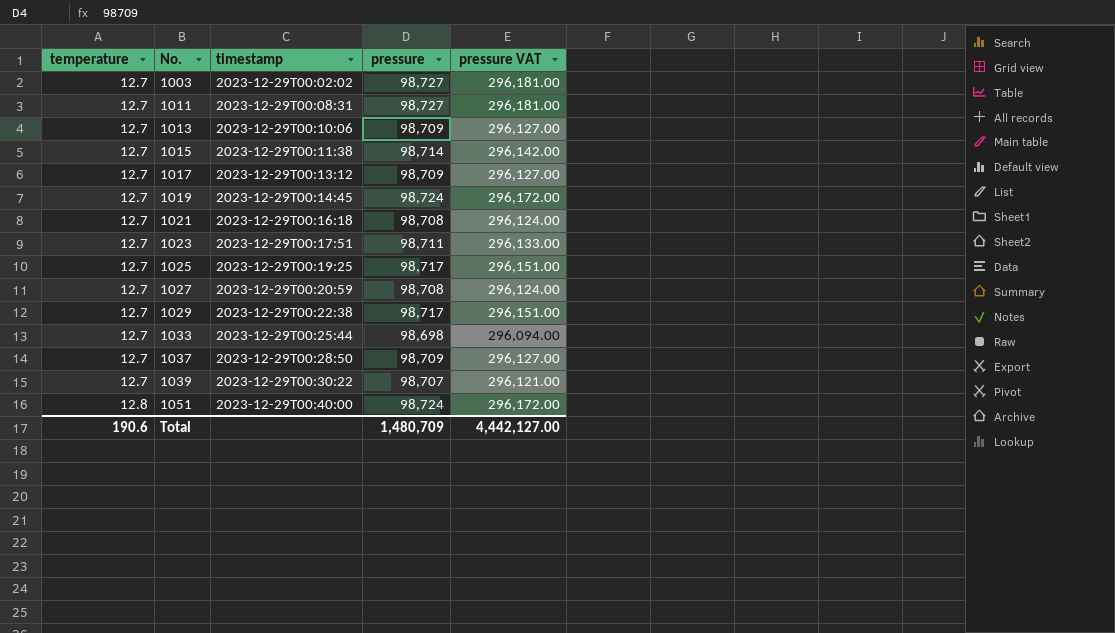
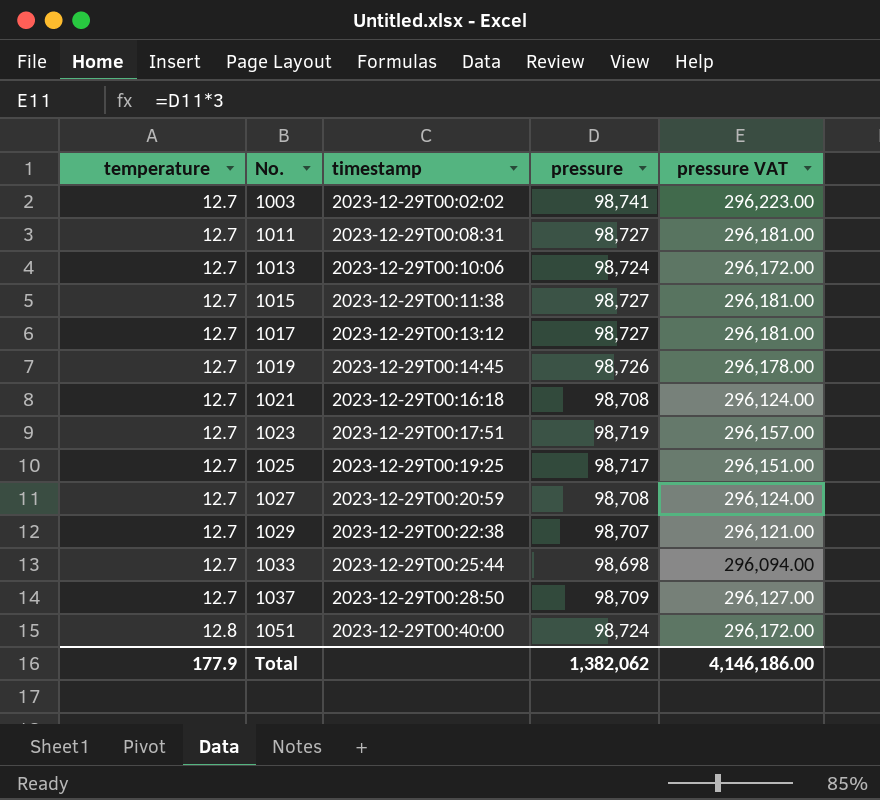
row 1039: 12.7 | 2023-12-29T00:30:22 | 98,707 | 296,121.00 -> none
1003 | pressure: 98,727 -> 98,741
1003 | pressure VAT: 296,181.00 -> 296,223.00
1013 | pressure: 98,709 -> 98,724
1013 | pressure VAT: 296,127.00 -> 296,172.00
1015 | pressure: 98,714 -> 98,727
1015 | pressure VAT: 296,142.00 -> 296,181.00
1017 | pressure: 98,709 -> 98,727
1017 | pressure VAT: 296,127.00 -> 296,181.00
1019 | pressure: 98,724 -> 98,726
1019 | pressure VAT: 296,172.00 -> 296,178.00
1023 | pressure: 98,711 -> 98,719
1023 | pressure VAT: 296,133.00 -> 296,157.00
1029 | pressure: 98,717 -> 98,707
1029 | pressure VAT: 296,151.00 -> 296,121.00
Total | temperature: 190.6 -> 177.9
Total | pressure: 1,480,709 -> 1,382,062
Total | pressure VAT: 4,442,127.00 -> 4,146,186.00

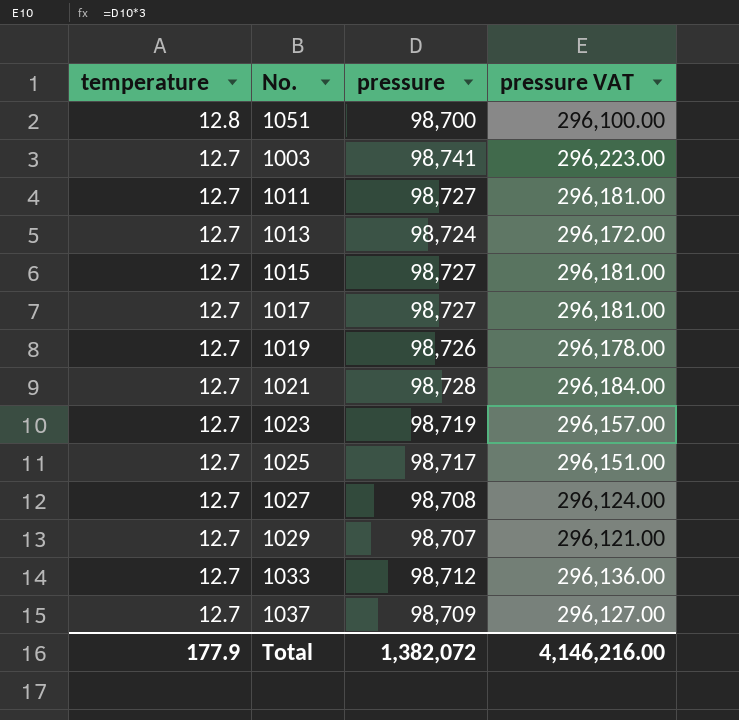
row order: temperature ascending -> temperature descending
column timestamp | position: 3 -> none
1051 | pressure: 98,724 -> 98,700
1051 | pressure VAT: 296,172.00 -> 296,100.00
1021 | pressure: 98,708 -> 98,728
1021 | pressure VAT: 296,124.00 -> 296,184.00
1033 | pressure: 98,698 -> 98,712
1033 | pressure VAT: 296,094.00 -> 296,136.00
Total | pressure: 1,382,062 -> 1,382,072
Total | pressure VAT: 4,146,186.00 -> 4,146,216.00

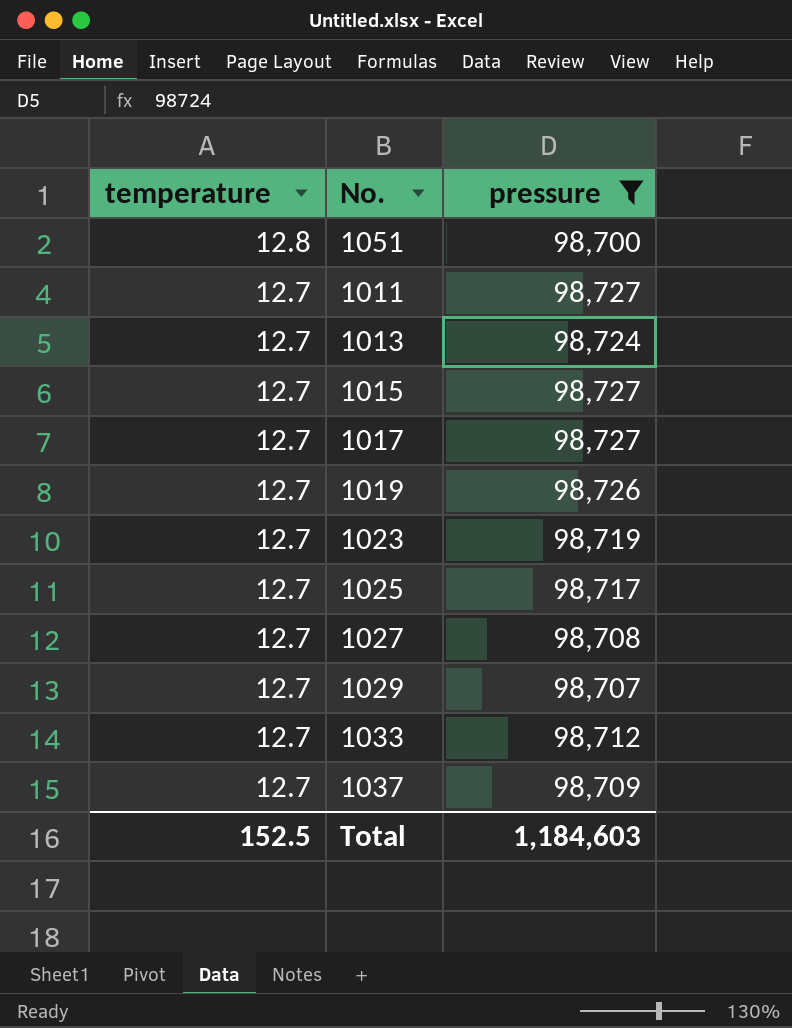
filter: none -> pressure <= 98,727
column pressure VAT | formula: [pressure] * 3 -> none
Total | temperature: 177.9 -> 152.5
Total | pressure: 1,382,072 -> 1,184,603

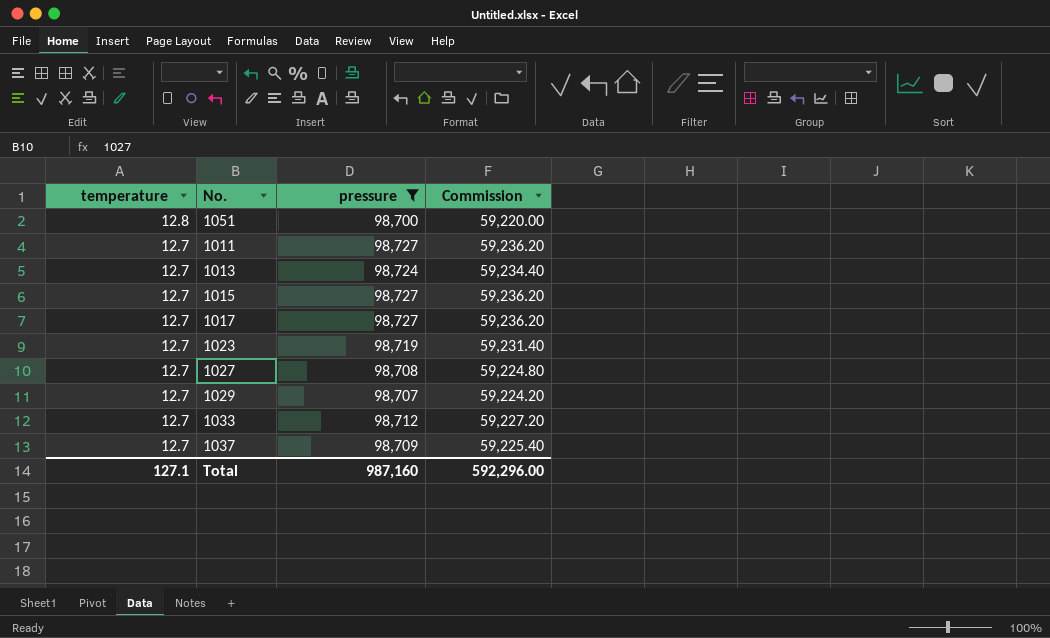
column Commission | formula: none -> [pressure] * 0.6
row 1019: 12.7 | 98,726 -> none
row 1025: 12.7 | 98,717 -> none
Total | temperature: 152.5 -> 127.1
Total | pressure: 1,184,603 -> 987,160

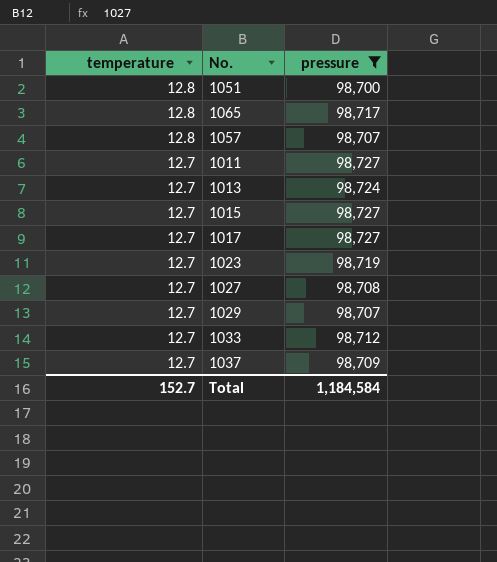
column Commission | formula: [pressure] * 0.6 -> none
row 1065: none -> 12.8 | 98,717
row 1057: none -> 12.8 | 98,707
Total | temperature: 127.1 -> 152.7
Total | pressure: 987,160 -> 1,184,584

